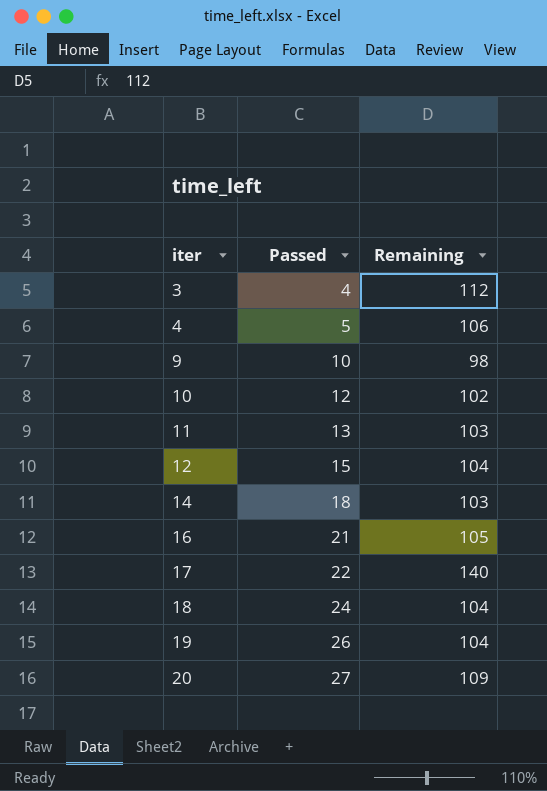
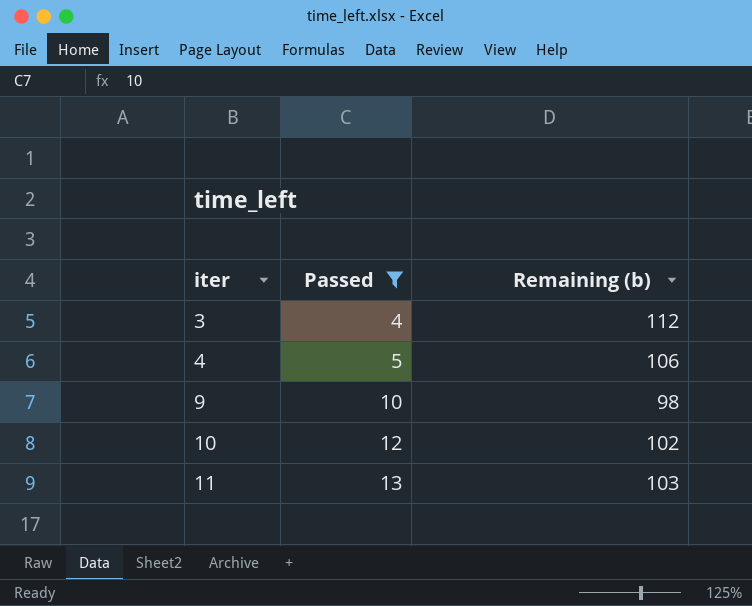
filter: none -> Passed <= 13
column name: Remaining -> Remaining (b)

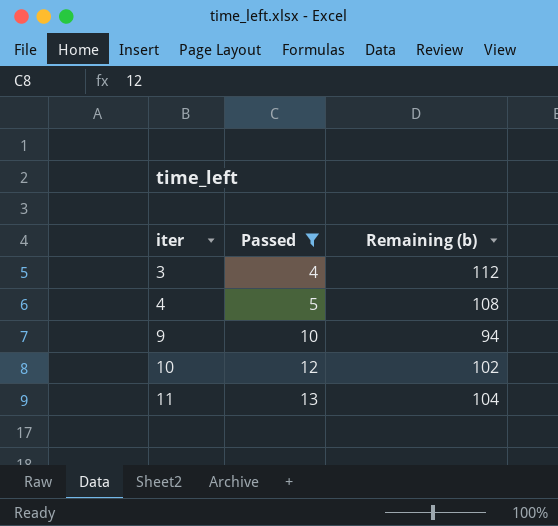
4 | Remaining (b): 106 -> 108
9 | Remaining (b): 98 -> 94
11 | Remaining (b): 103 -> 104

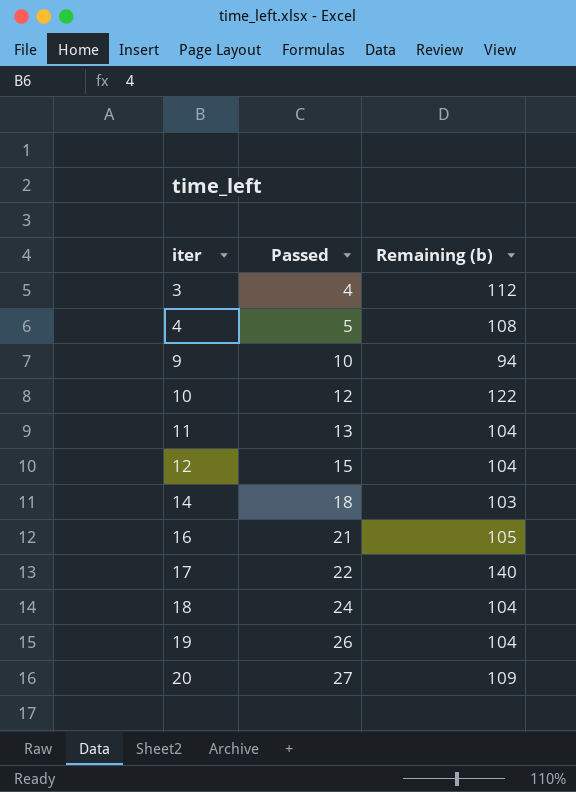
filter: Passed <= 13 -> none
10 | Remaining (b): 102 -> 122

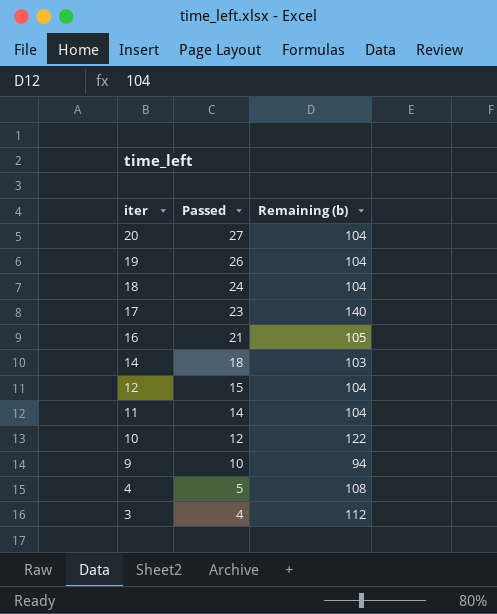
row order: iter ascending -> iter descending
20 | Remaining (b): 109 -> 104
17 | Passed: 22 -> 23
11 | Passed: 13 -> 14

